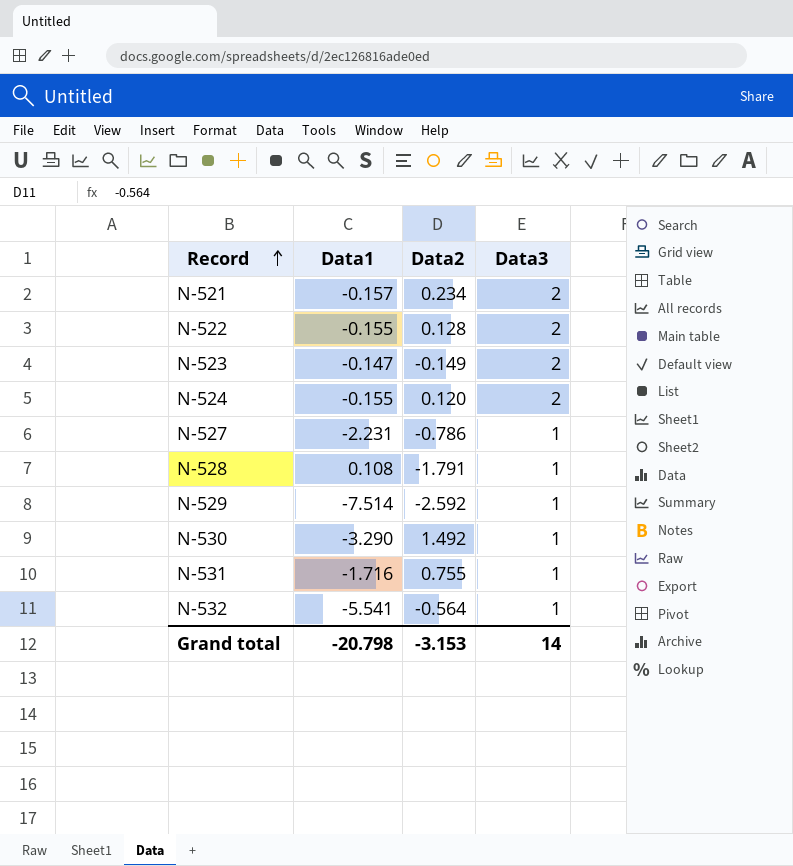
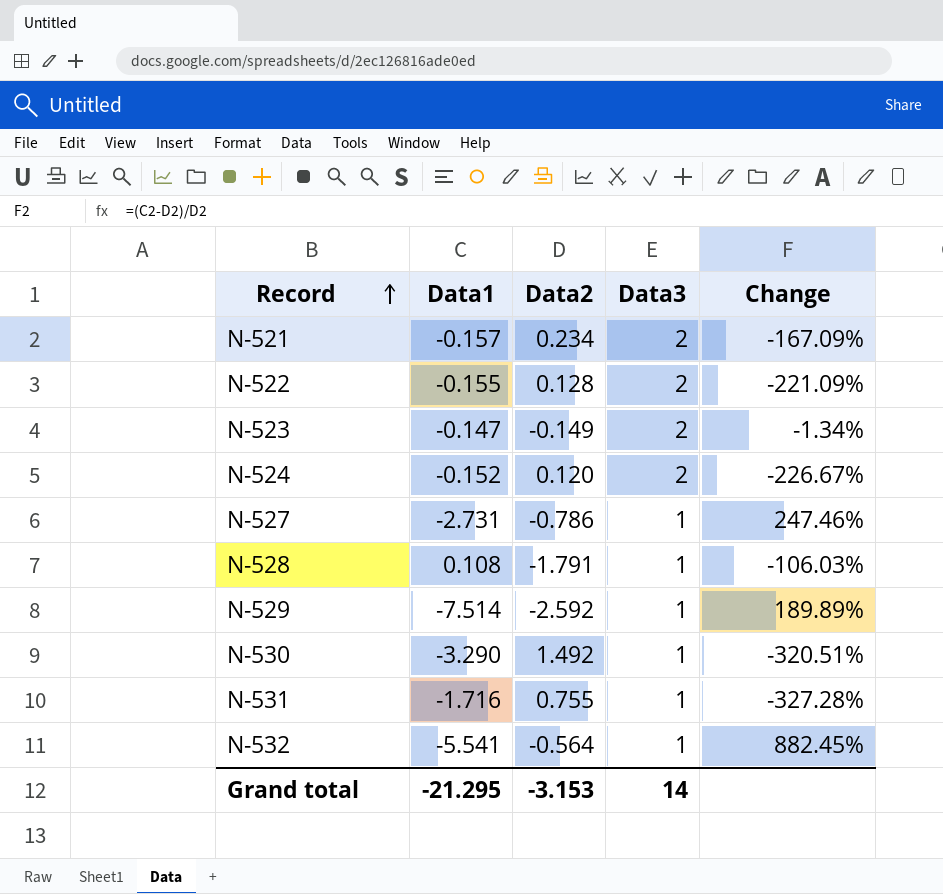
column Change | formula: none -> ([Data1] - [Data2]) / [Data2]
N-524 | Data1: -0.155 -> -0.152
N-527 | Data1: -2.231 -> -2.731
Grand total | Data1: -20.798 -> -21.295

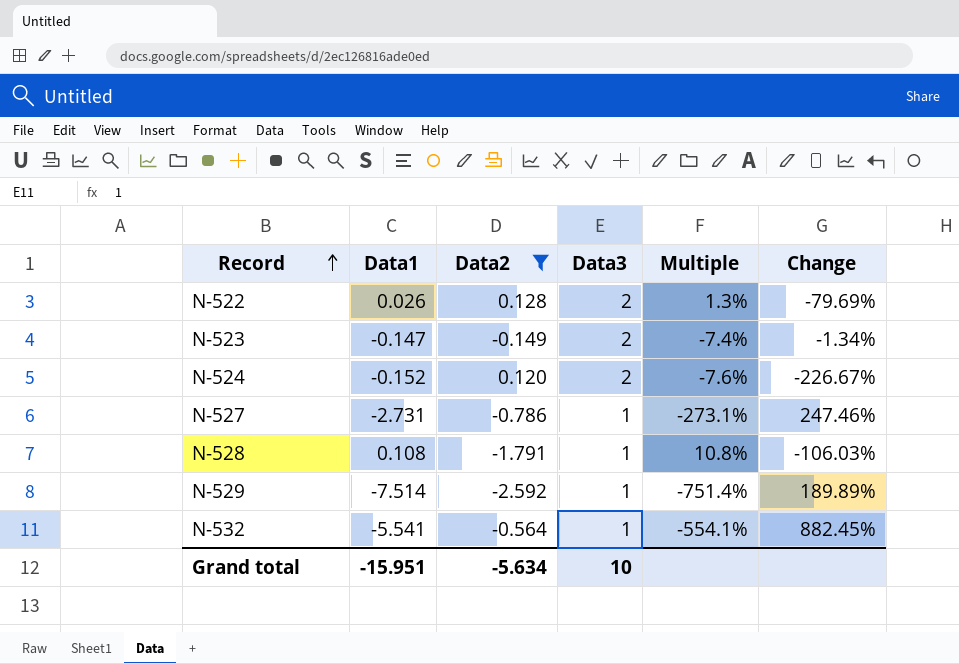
filter: none -> Data2 <= 0.128
column Multiple | formula: none -> [Data1] / [Data3]
N-522 | Data1: -0.155 -> 0.026
N-522 | Change: -221.09% -> -79.69%
Grand total | Data1: -21.295 -> -15.951
Grand total | Data2: -3.153 -> -5.634
Grand total | Data3: 14 -> 10

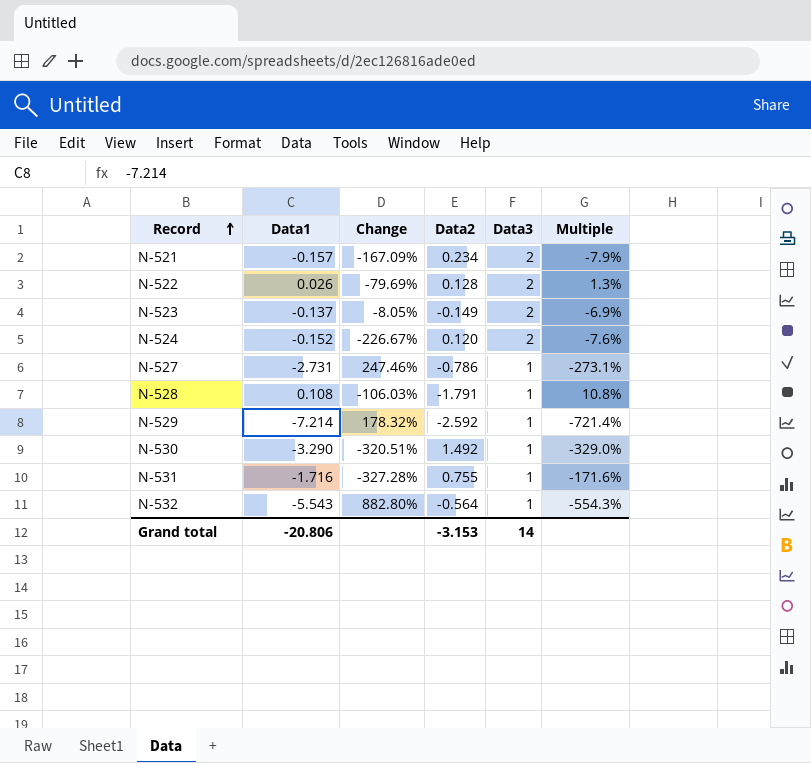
filter: Data2 <= 0.128 -> none
column Change | position: 6 -> 3
N-523 | Data1: -0.147 -> -0.137
N-523 | Change: -1.34% -> -8.05%
N-523 | Multiple: -7.4% -> -6.9%
N-529 | Data1: -7.514 -> -7.214
N-529 | Change: 189.89% -> 178.32%
N-529 | Multiple: -751.4% -> -721.4%
N-532 | Data1: -5.541 -> -5.543
N-532 | Change: 882.45% -> 882.80%
N-532 | Multiple: -554.1% -> -554.3%
Grand total | Data1: -15.951 -> -20.806
Grand total | Data2: -5.634 -> -3.153
Grand total | Data3: 10 -> 14

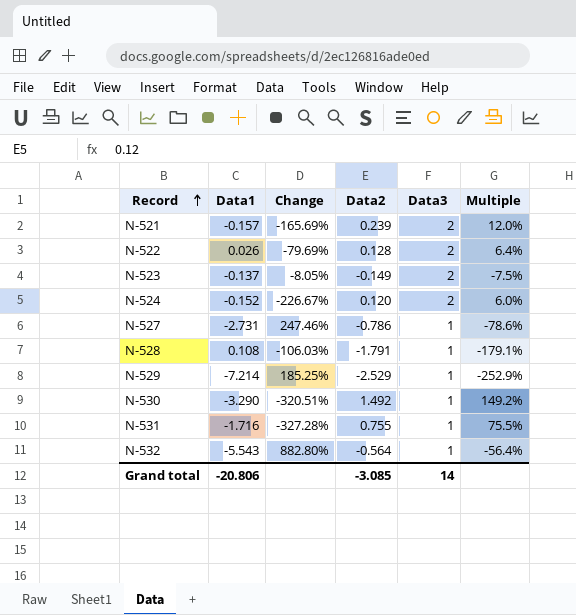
column Multiple | formula: [Data1] / [Data3] -> [Data2] / [Data3]
N-521 | Change: -167.09% -> -165.69%
N-521 | Data2: 0.234 -> 0.239
N-529 | Change: 178.32% -> 185.25%
N-529 | Data2: -2.592 -> -2.529
Grand total | Data2: -3.153 -> -3.085

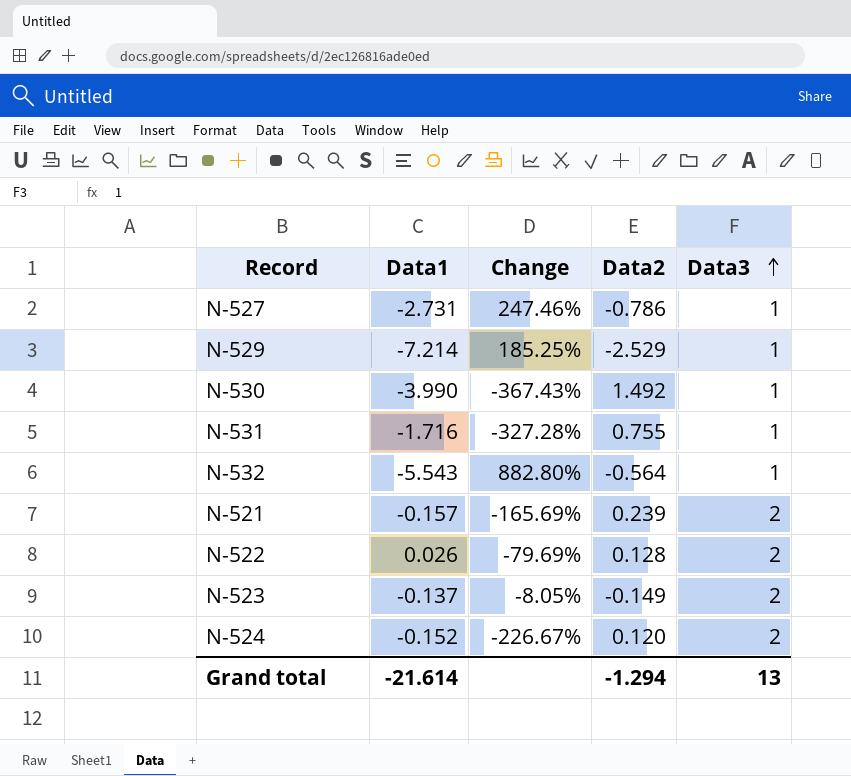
row order: Record ascending -> Data3 ascending
column Multiple | formula: [Data2] / [Data3] -> none
row N-528: 0.108 | -106.03% | -1.791 | 1 | -179.1% -> none
N-530 | Data1: -3.290 -> -3.990
N-530 | Change: -320.51% -> -367.43%
Grand total | Data1: -20.806 -> -21.614
Grand total | Data2: -3.085 -> -1.294
Grand total | Data3: 14 -> 13

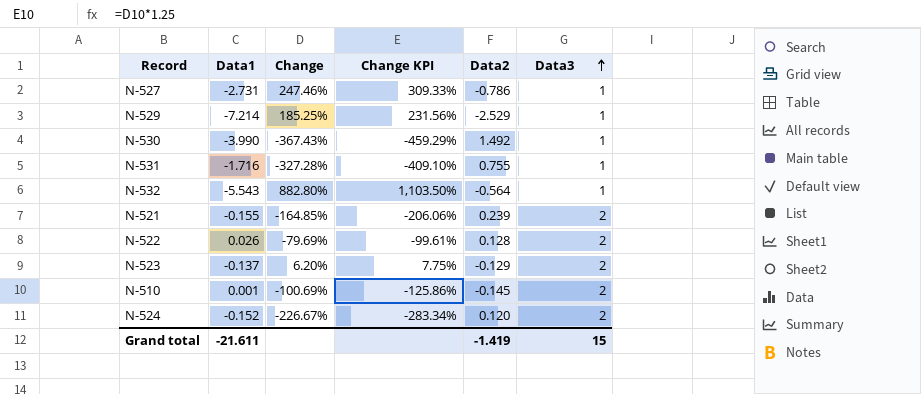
column Change KPI | formula: none -> [Change] * 1.25
N-521 | Data1: -0.157 -> -0.155
N-521 | Change: -165.69% -> -164.85%
N-523 | Change: -8.05% -> 6.20%
N-523 | Data2: -0.149 -> -0.129
row N-510: none -> 0.001 | -100.69% | -125.86% | -0.145 | 2
Grand total | Data1: -21.614 -> -21.611
Grand total | Data2: -1.294 -> -1.419
Grand total | Data3: 13 -> 15

